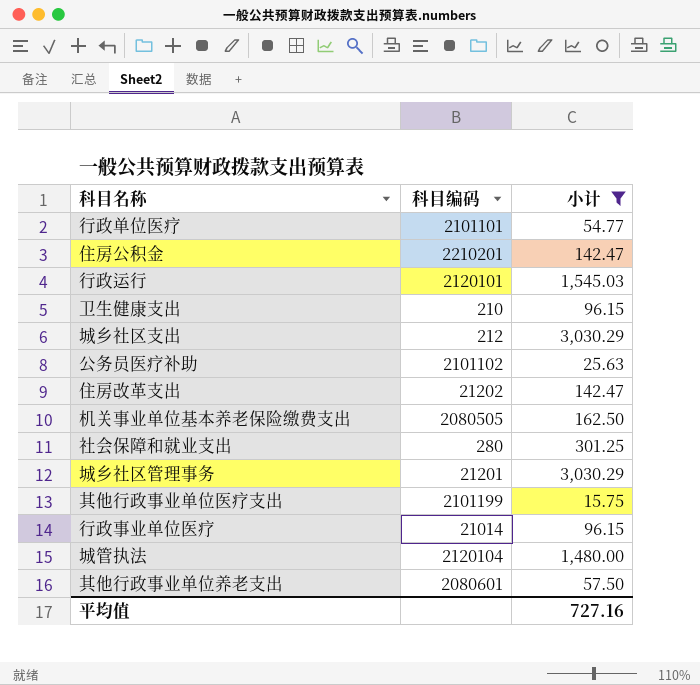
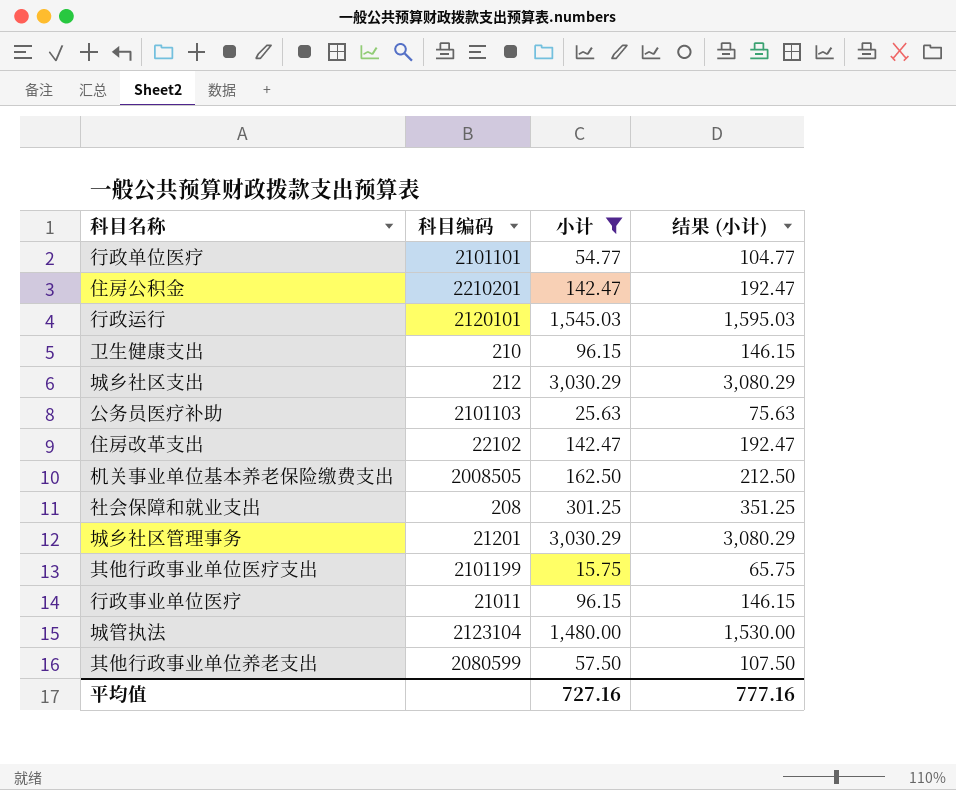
column 结果 (小计) | formula: none -> [小计] + 50
公务员医疗补助 | 科目编码: 2101102 -> 2101103
住房改革支出 | 科目编码: 21202 -> 22102
机关事业单位基本养老保险缴费支出 | 科目编码: 2080505 -> 2008505
社会保障和就业支出 | 科目编码: 280 -> 208
行政事业单位医疗 | 科目编码: 21014 -> 21011
城管执法 | 科目编码: 2120104 -> 2123104
其他行政事业单位养老支出 | 科目编码: 2080601 -> 2080599

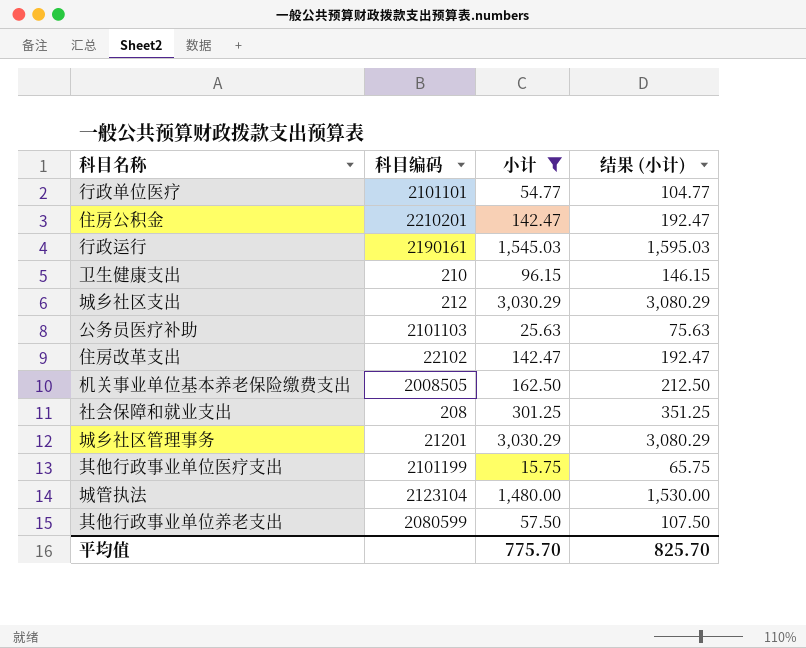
row 行政事业单位医疗: 21011 | 96.15 | 146.15 -> none
行政运行 | 科目编码: 2120101 -> 2190161
平均值 | 小计: 727.16 -> 775.70
平均值 | 结果 (小计): 777.16 -> 825.70

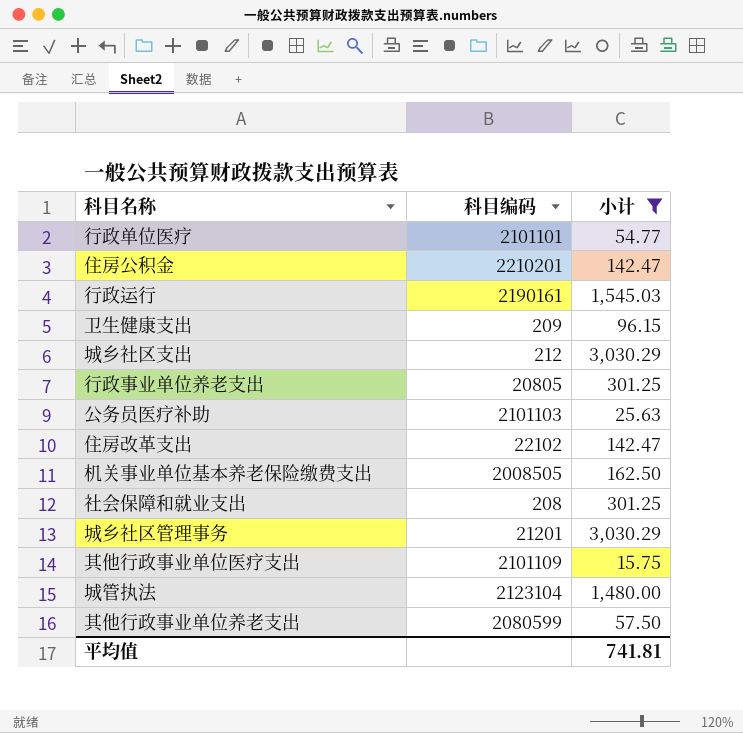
column 结果 (小计) | formula: [小计] + 50 -> none
卫生健康支出 | 科目编码: 210 -> 209
row 行政事业单位养老支出: none -> 20805 | 301.25
其他行政事业单位医疗支出 | 科目编码: 2101199 -> 2101109
平均值 | 小计: 775.70 -> 741.81

